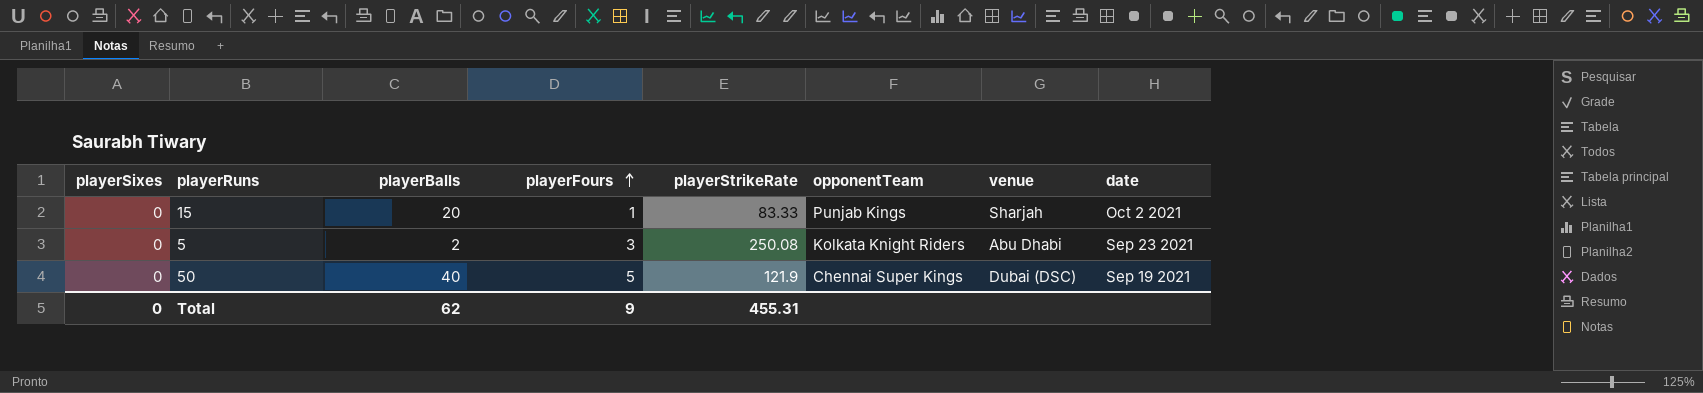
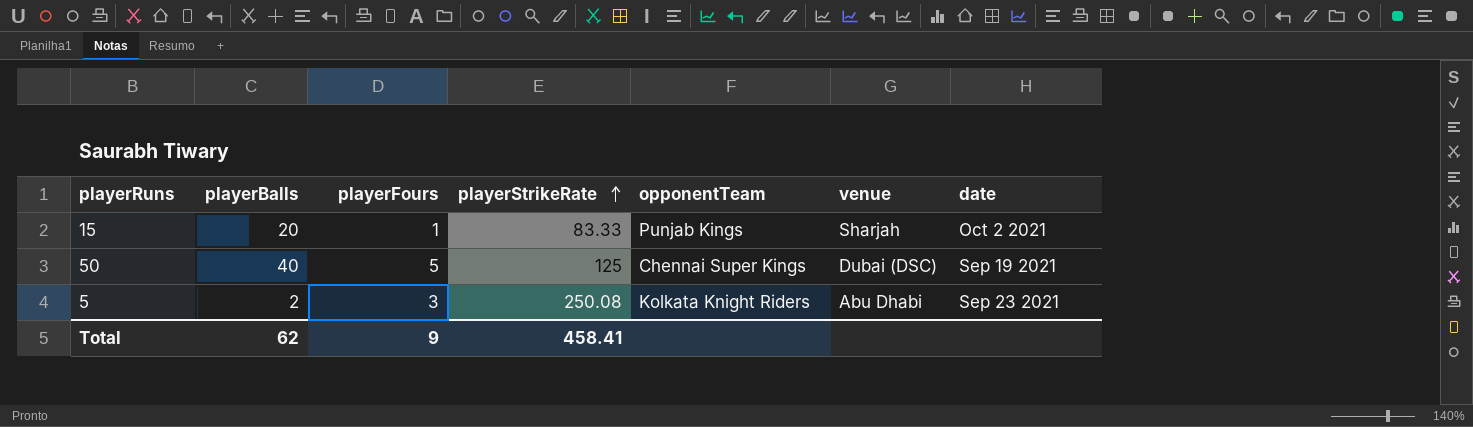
row order: playerFours ascending -> playerStrikeRate ascending
column playerSixes | position: 1 -> none
50 | playerStrikeRate: 121.9 -> 125
Total | playerStrikeRate: 455.31 -> 458.41

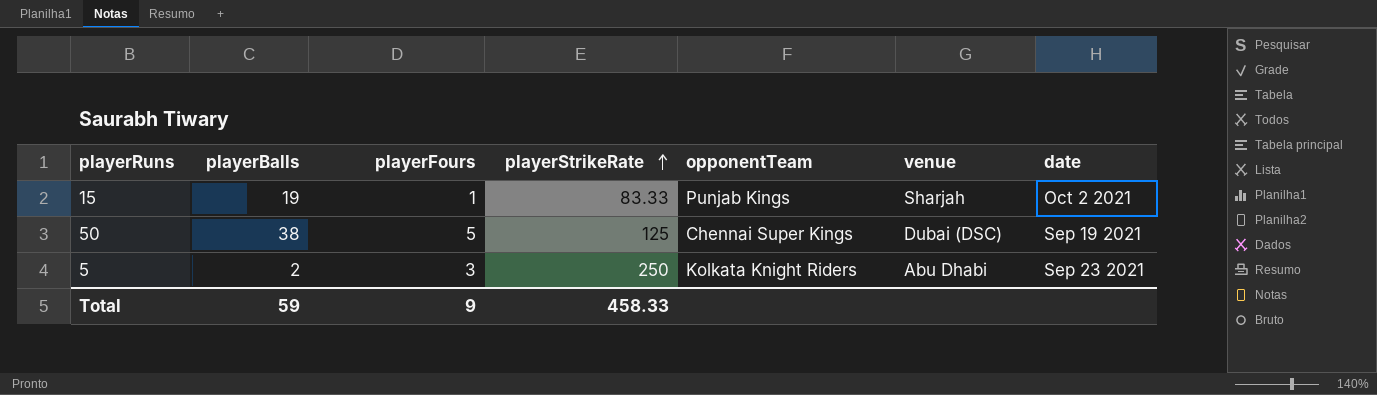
15 | playerBalls: 20 -> 19
50 | playerBalls: 40 -> 38
5 | playerStrikeRate: 250.08 -> 250
Total | playerBalls: 62 -> 59
Total | playerStrikeRate: 458.41 -> 458.33

